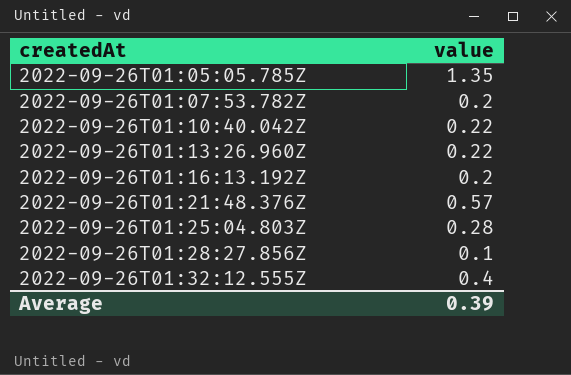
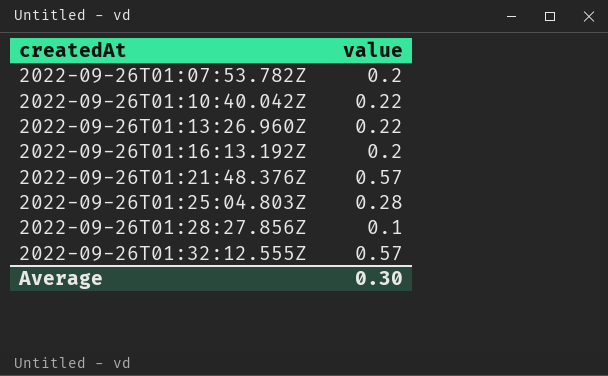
row 2022-09-26T01:05:05.785Z: 1.35 -> none
2022-09-26T01:32:12.555Z | value: 0.4 -> 0.57
Average | value: 0.39 -> 0.30

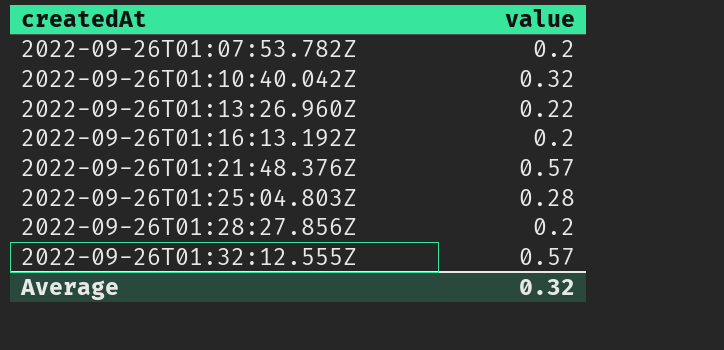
2022-09-26T01:10:40.042Z | value: 0.22 -> 0.32
2022-09-26T01:28:27.856Z | value: 0.1 -> 0.2
Average | value: 0.30 -> 0.32

